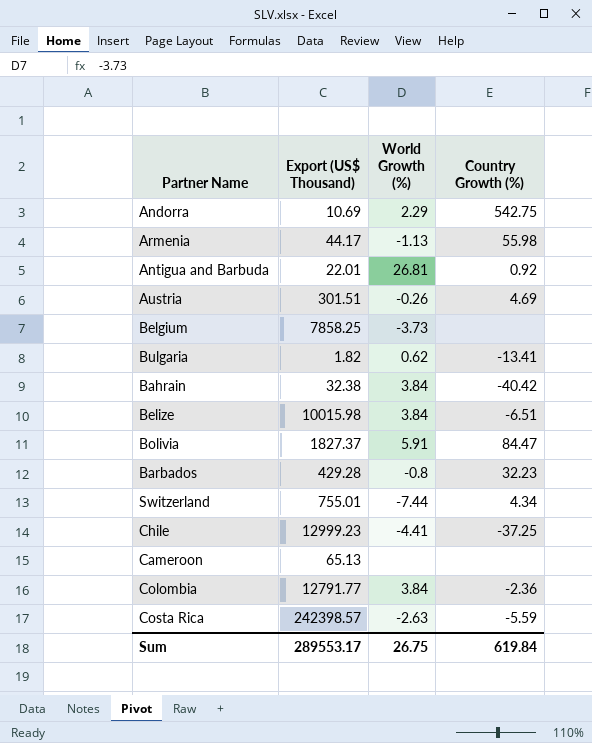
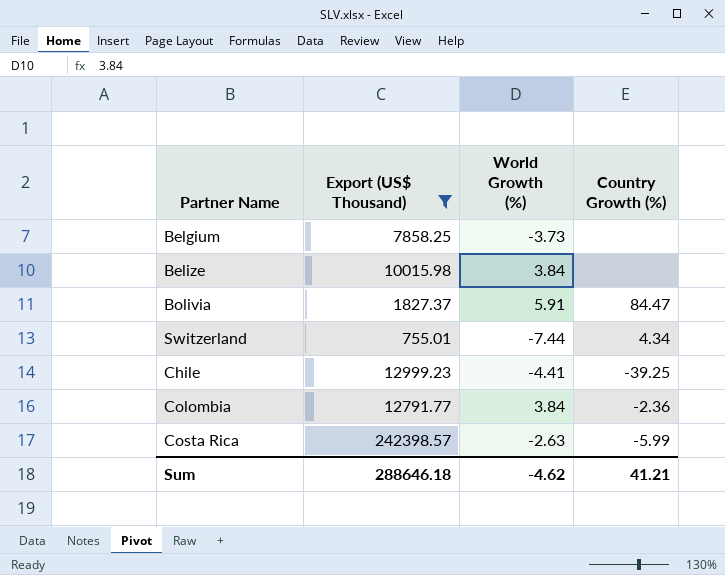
filter: none -> Export (US$ Thousand) >= 755.01
Belize | Country Growth (%): -6.51 -> none
Chile | Country Growth (%): -37.25 -> -39.25
Costa Rica | Country Growth (%): -5.59 -> -5.99
Sum | Export (US$ Thousand): 289553.17 -> 288646.18
Sum | World Growth (%): 26.75 -> -4.62
Sum | Country Growth (%): 619.84 -> 41.21

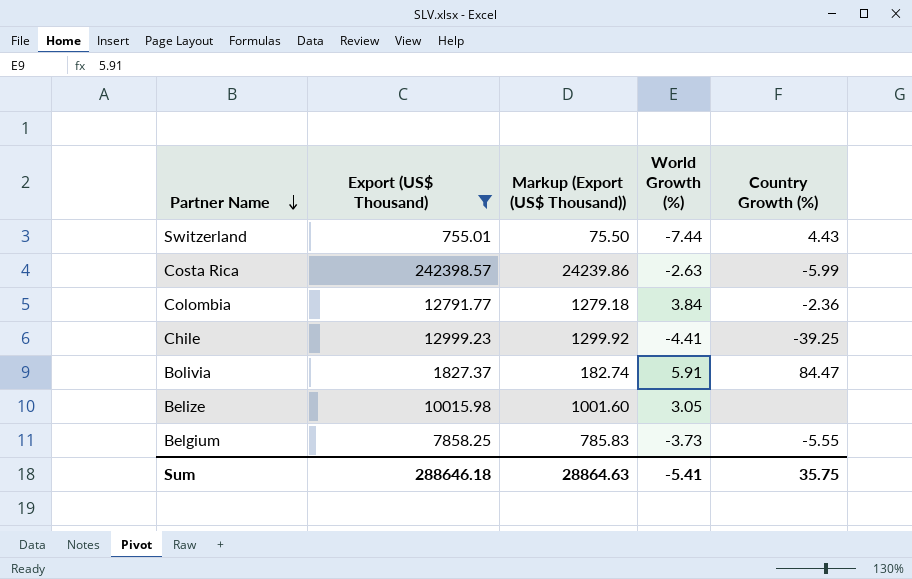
row order: none -> Partner Name descending
column Markup (Export (US$ Thousand)) | formula: none -> [Export (US$ Thousand)] * 0.1
Switzerland | Country Growth (%): 4.34 -> 4.43
Belize | World Growth (%): 3.84 -> 3.05
Belgium | Country Growth (%): none -> -5.55
Sum | World Growth (%): -4.62 -> -5.41
Sum | Country Growth (%): 41.21 -> 35.75

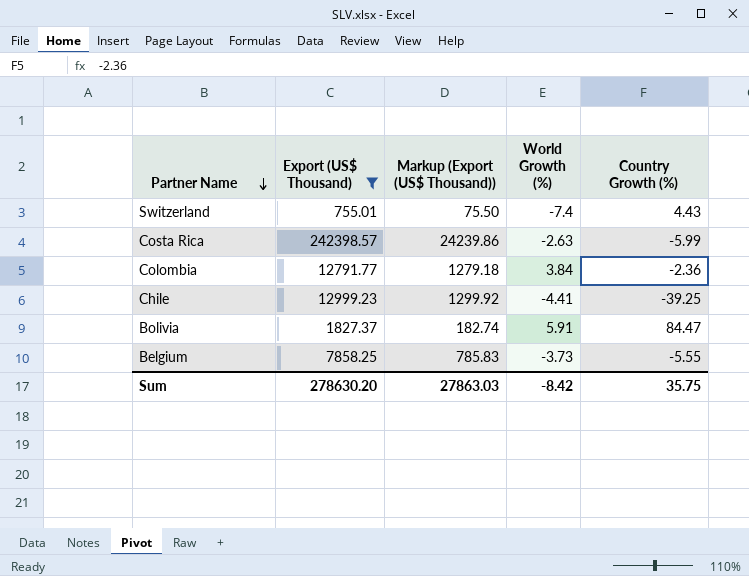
row Belize: 10015.98 | 1001.60 | 3.05 | none -> none
Switzerland | World Growth (%): -7.44 -> -7.4
Sum | Export (US$ Thousand): 288646.18 -> 278630.20
Sum | Markup (Export (US$ Thousand)): 28864.63 -> 27863.03
Sum | World Growth (%): -5.41 -> -8.42

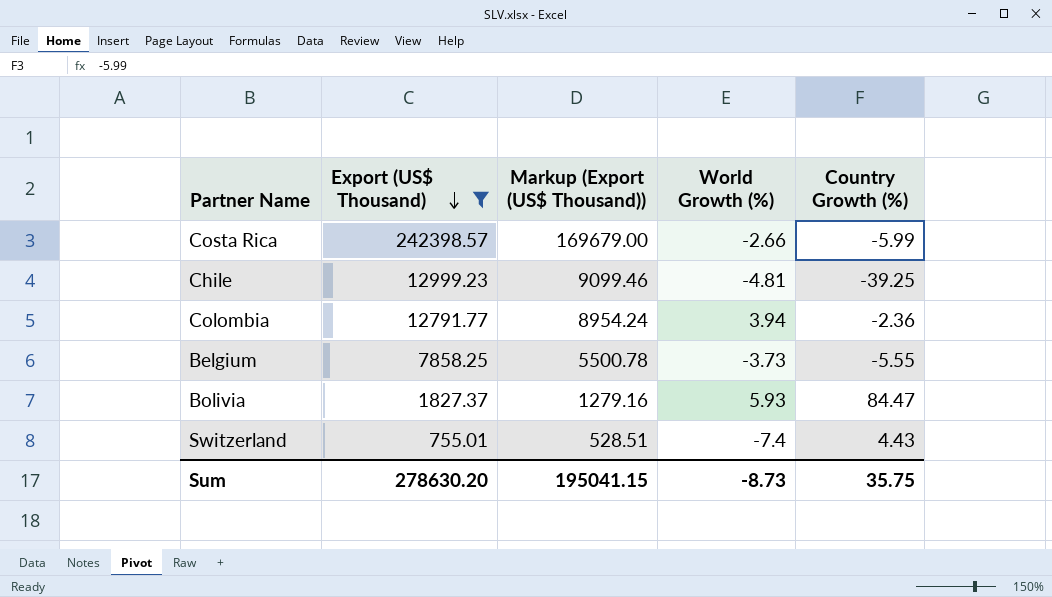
row order: Partner Name descending -> Export (US$ Thousand) descending
column Markup (Export (US$ Thousand)) | formula: [Export (US$ Thousand)] * 0.1 -> [Export (US$ Thousand)] * 0.7
Costa Rica | World Growth (%): -2.63 -> -2.66
Chile | World Growth (%): -4.41 -> -4.81
Colombia | World Growth (%): 3.84 -> 3.94
Bolivia | World Growth (%): 5.91 -> 5.93
Sum | Markup (Export (US$ Thousand)): 27863.03 -> 195041.15
Sum | World Growth (%): -8.42 -> -8.73

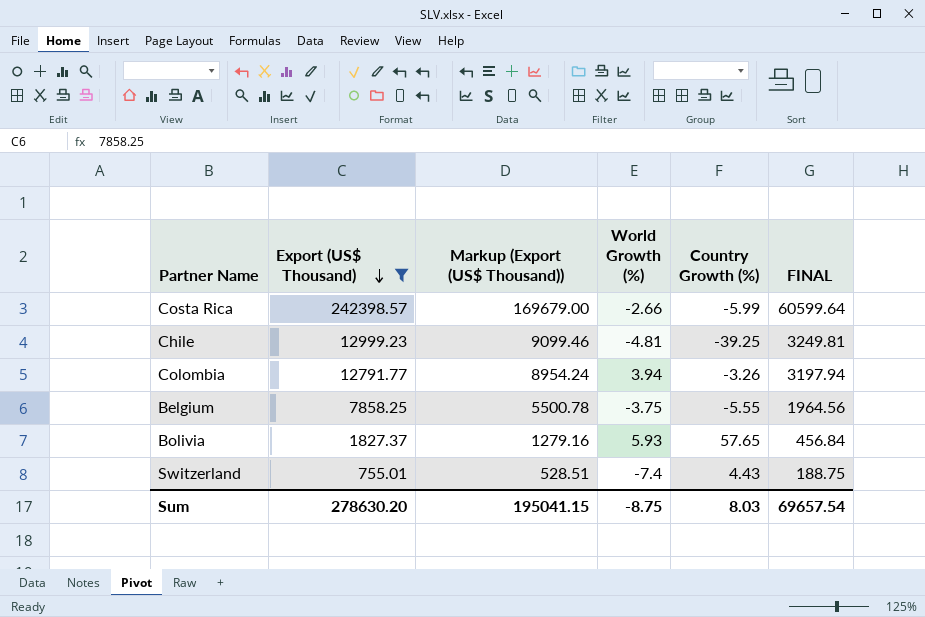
column FINAL | formula: none -> [Export (US$ Thousand)] * 0.25
Colombia | Country Growth (%): -2.36 -> -3.26
Belgium | World Growth (%): -3.73 -> -3.75
Bolivia | Country Growth (%): 84.47 -> 57.65
Sum | World Growth (%): -8.73 -> -8.75
Sum | Country Growth (%): 35.75 -> 8.03

